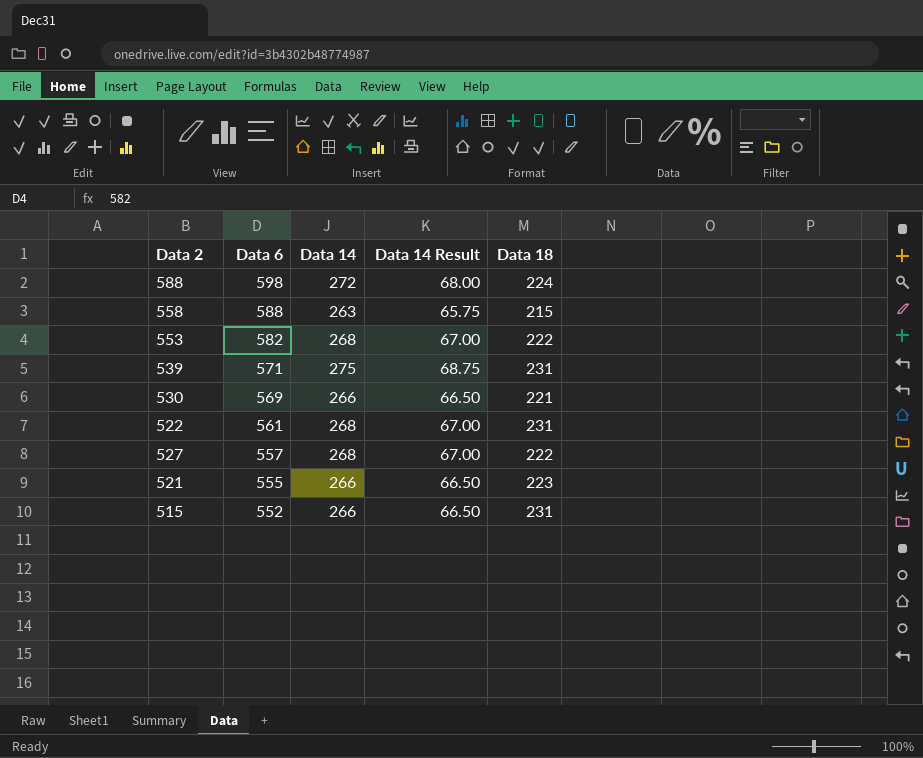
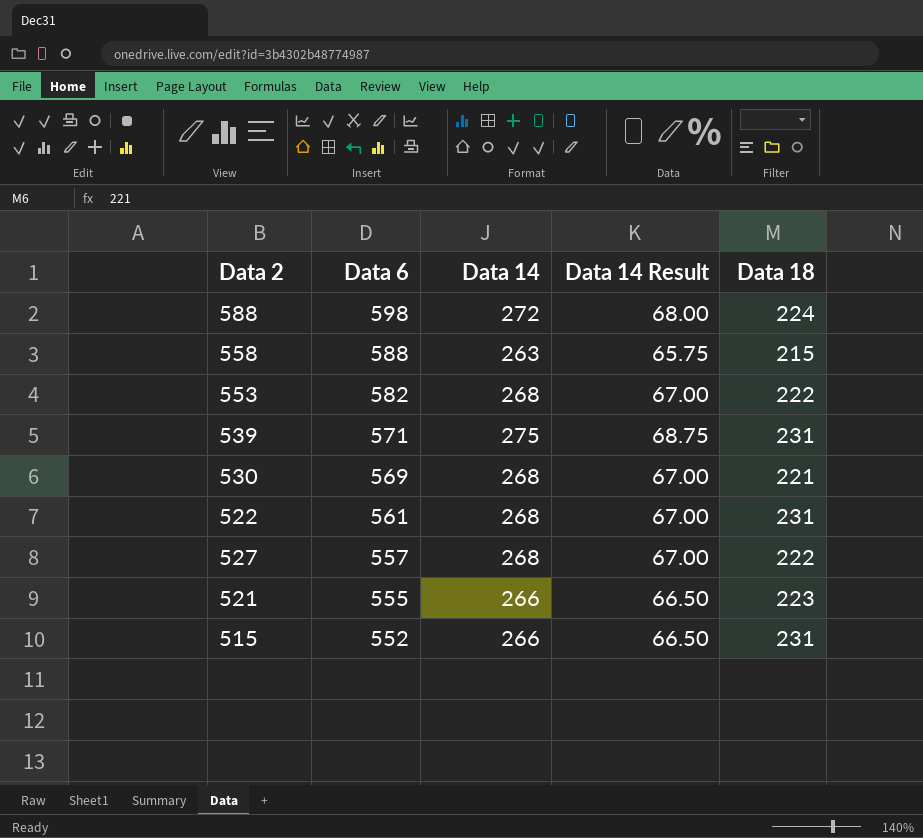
530 | Data 14: 266 -> 268
530 | Data 14 Result: 66.50 -> 67.00

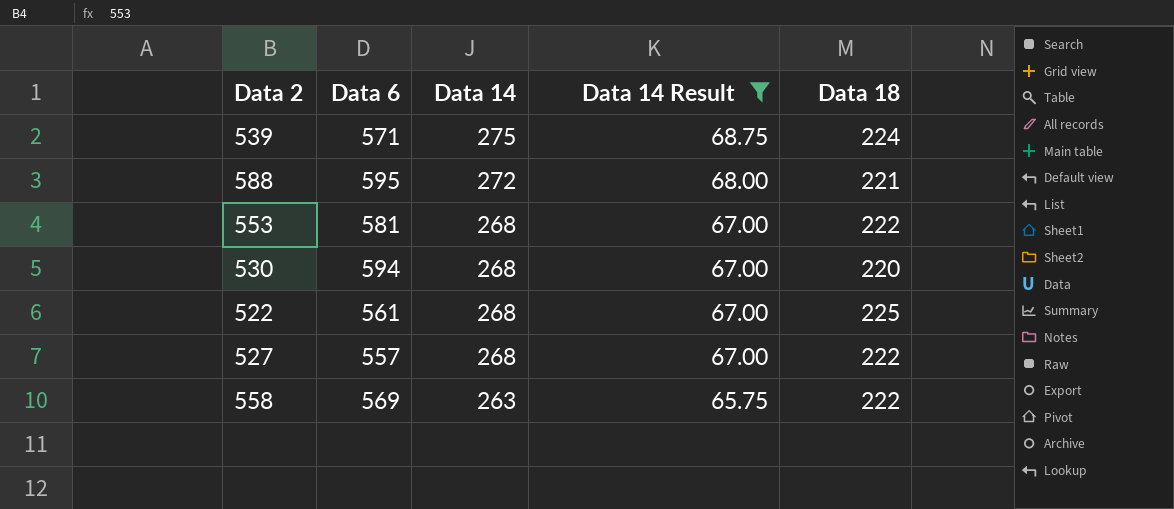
filter: none -> Data 14 Result != 66.50
row order: Data 6 descending -> Data 14 descending
539 | Data 18: 231 -> 224
588 | Data 6: 598 -> 595
588 | Data 18: 224 -> 221
553 | Data 6: 582 -> 581
530 | Data 6: 569 -> 594
530 | Data 18: 221 -> 220
522 | Data 18: 231 -> 225
558 | Data 6: 588 -> 569
558 | Data 18: 215 -> 222

